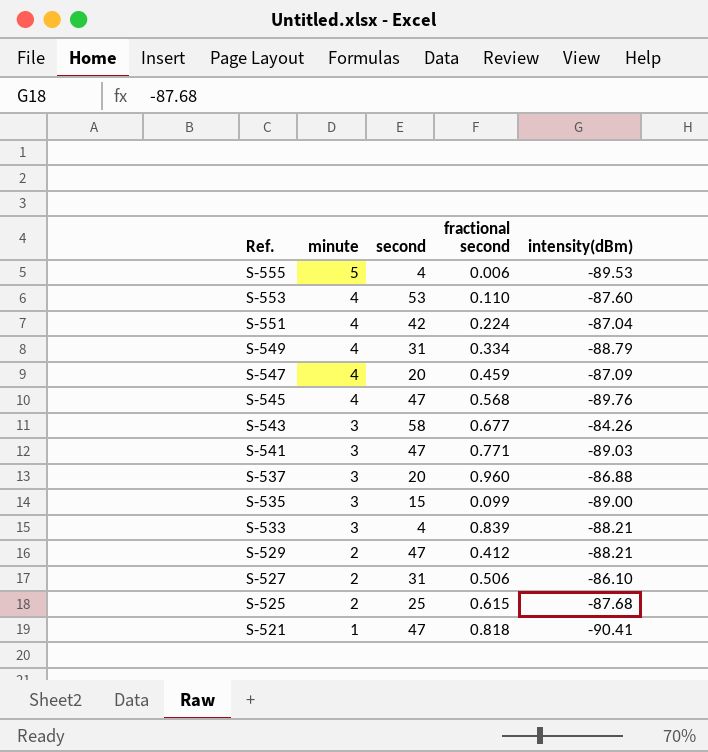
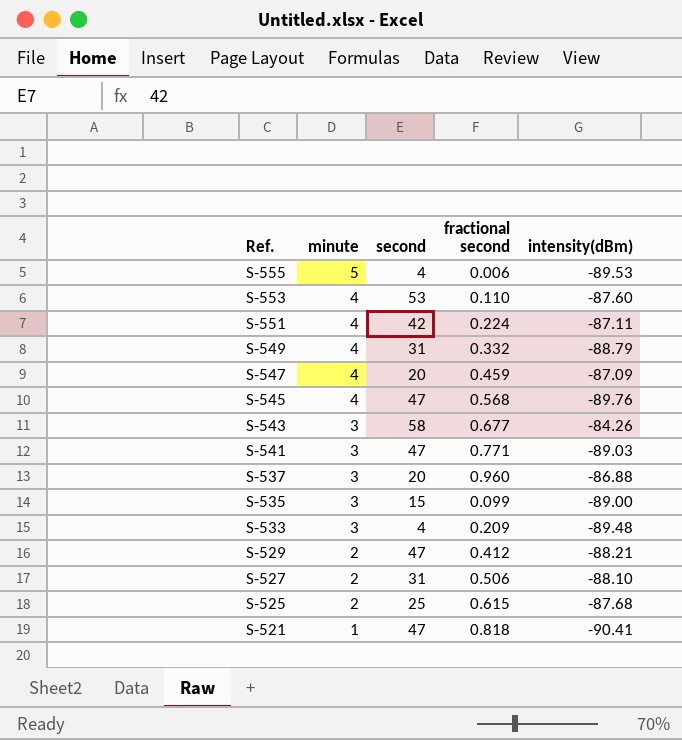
S-551 | intensity(dBm): -87.04 -> -87.11
S-549 | fractional second: 0.334 -> 0.332
S-533 | fractional second: 0.839 -> 0.209
S-533 | intensity(dBm): -88.21 -> -89.48
S-527 | intensity(dBm): -86.10 -> -88.10

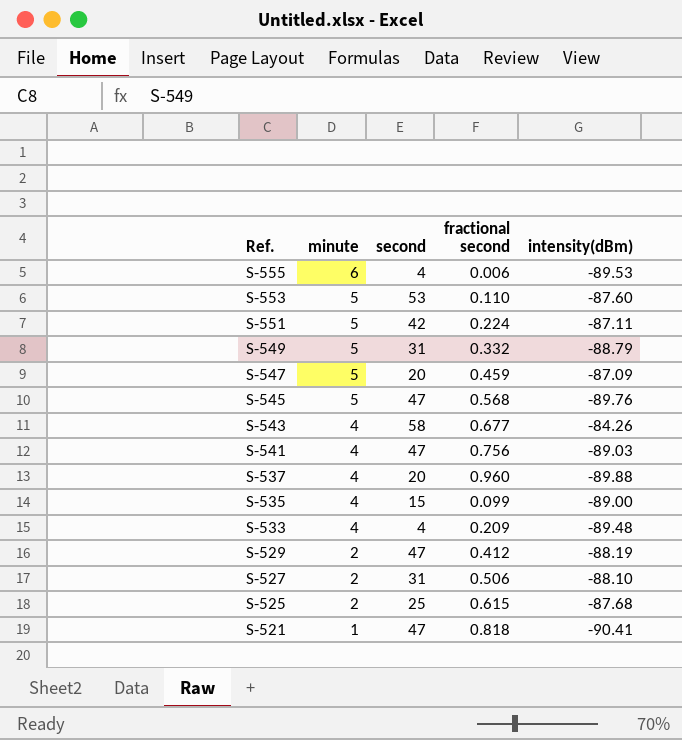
S-555 | minute: 5 -> 6
S-553 | minute: 4 -> 5
S-551 | minute: 4 -> 5
S-549 | minute: 4 -> 5
S-547 | minute: 4 -> 5
S-545 | minute: 4 -> 5
S-543 | minute: 3 -> 4
S-541 | minute: 3 -> 4
S-541 | fractional second: 0.771 -> 0.756
S-537 | minute: 3 -> 4
S-537 | intensity(dBm): -86.88 -> -89.88
S-535 | minute: 3 -> 4
S-533 | minute: 3 -> 4
S-529 | intensity(dBm): -88.21 -> -88.19

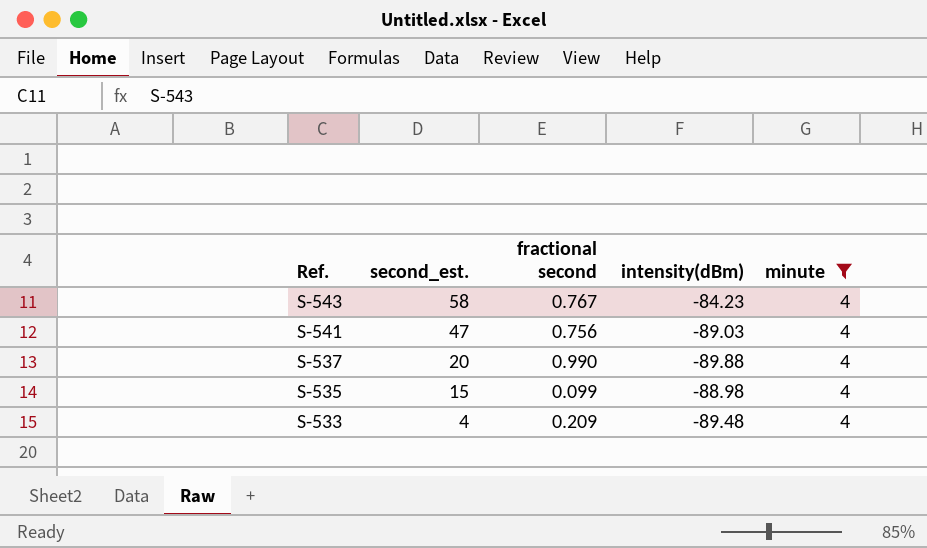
filter: none -> minute = 4
column name: second -> second_est.
column minute | position: 2 -> 5
S-543 | fractional second: 0.677 -> 0.767
S-543 | intensity(dBm): -84.26 -> -84.23
S-537 | fractional second: 0.960 -> 0.990
S-535 | intensity(dBm): -89.00 -> -88.98

